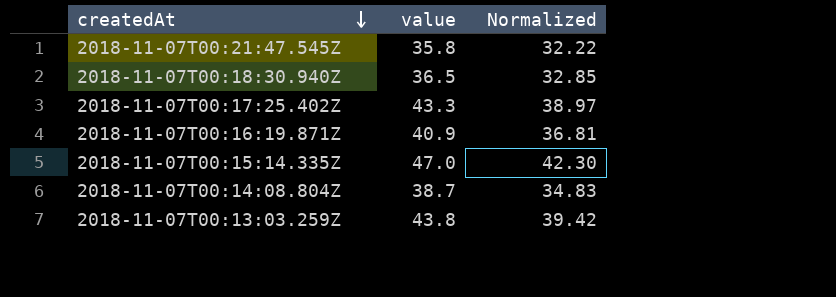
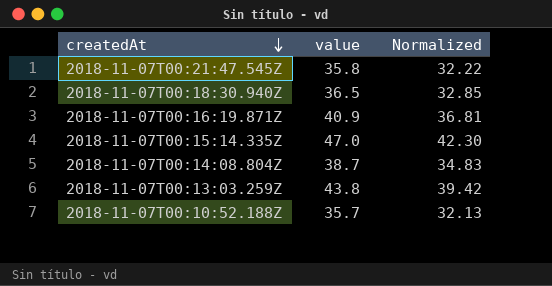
row 2018-11-07T00:17:25.402Z: 43.3 | 38.97 -> none
row 2018-11-07T00:10:52.188Z: none -> 35.7 | 32.13

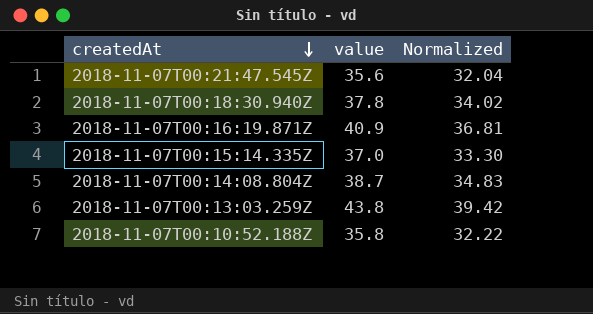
2018-11-07T00:21:47.545Z | value: 35.8 -> 35.6
2018-11-07T00:21:47.545Z | Normalized: 32.22 -> 32.04
2018-11-07T00:18:30.940Z | value: 36.5 -> 37.8
2018-11-07T00:18:30.940Z | Normalized: 32.85 -> 34.02
2018-11-07T00:15:14.335Z | value: 47.0 -> 37.0
2018-11-07T00:15:14.335Z | Normalized: 42.30 -> 33.30
2018-11-07T00:10:52.188Z | value: 35.7 -> 35.8
2018-11-07T00:10:52.188Z | Normalized: 32.13 -> 32.22

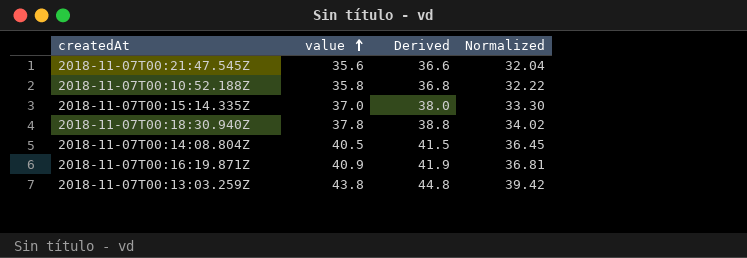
row order: createdAt descending -> value ascending
column Derived | formula: none -> [value] + 1
2018-11-07T00:14:08.804Z | value: 38.7 -> 40.5
2018-11-07T00:14:08.804Z | Normalized: 34.83 -> 36.45

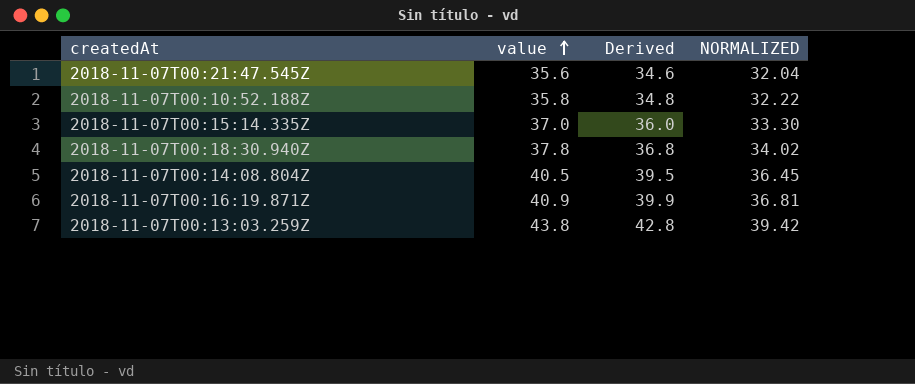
column Derived | formula: [value] + 1 -> [value] - 1
column name: Normalized -> NORMALIZED

